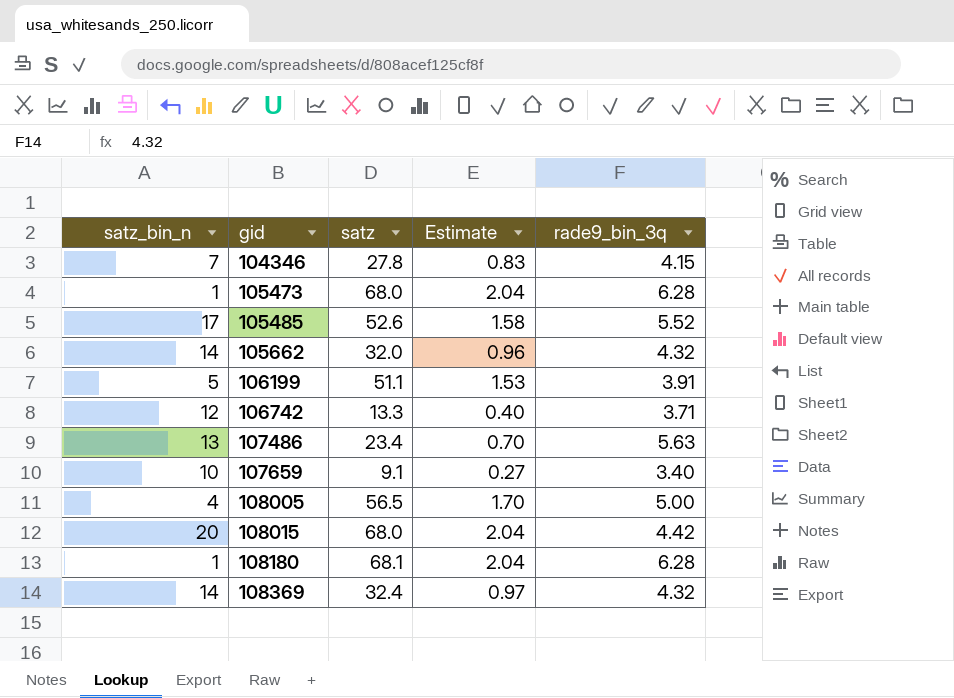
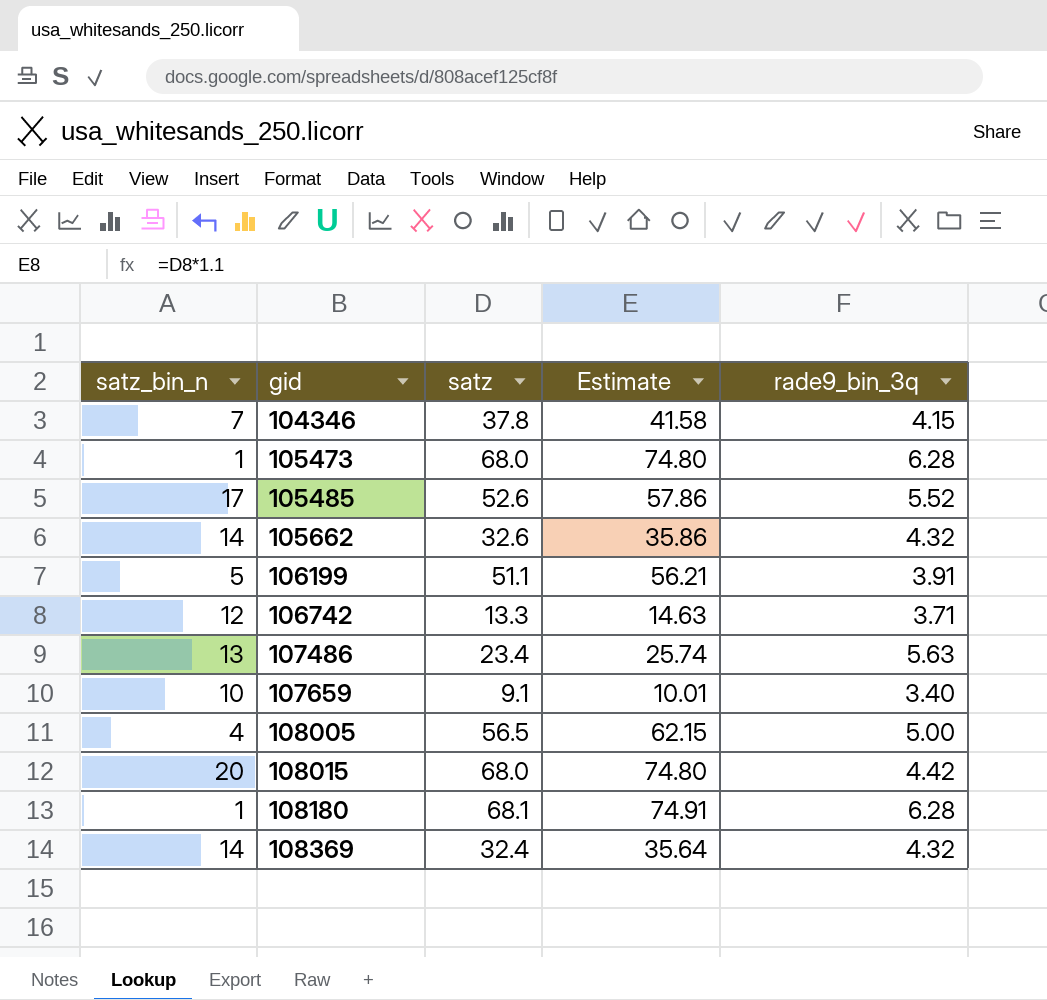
column Estimate | formula: [satz] * 0.03 -> [satz] * 1.1
104346 | satz: 27.8 -> 37.8
105662 | satz: 32.0 -> 32.6

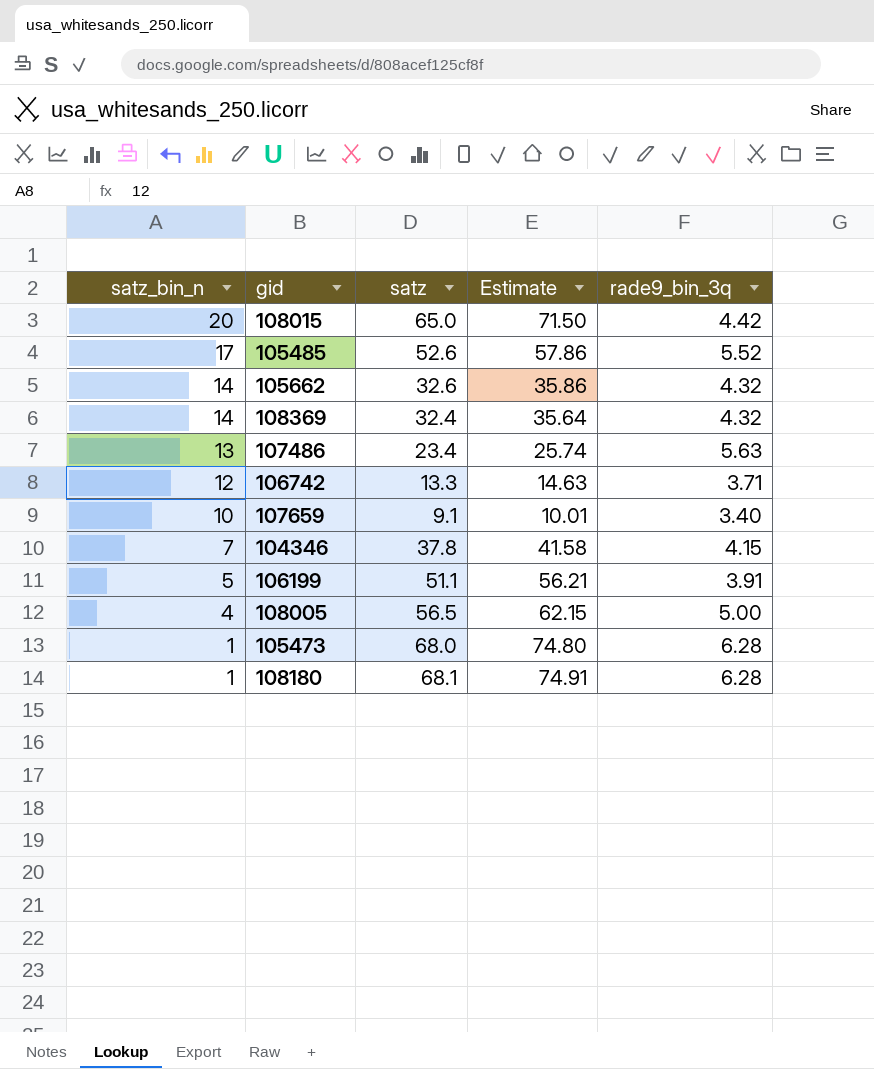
row order: gid ascending -> satz_bin_n descending
108015 | satz: 68.0 -> 65.0
108015 | Estimate: 74.80 -> 71.50

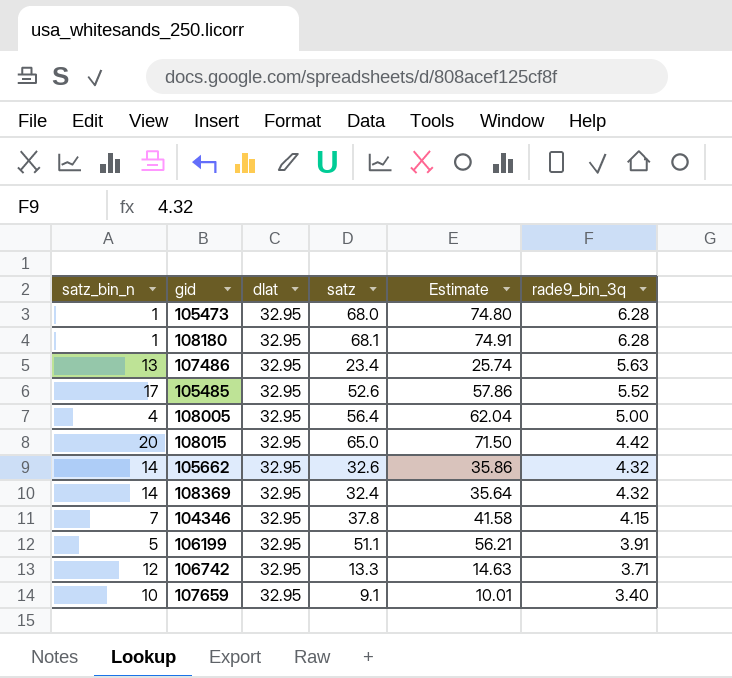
row order: satz_bin_n descending -> rade9_bin_3q descending
column dlat | position: none -> 3
108005 | satz: 56.5 -> 56.4
108005 | Estimate: 62.15 -> 62.04

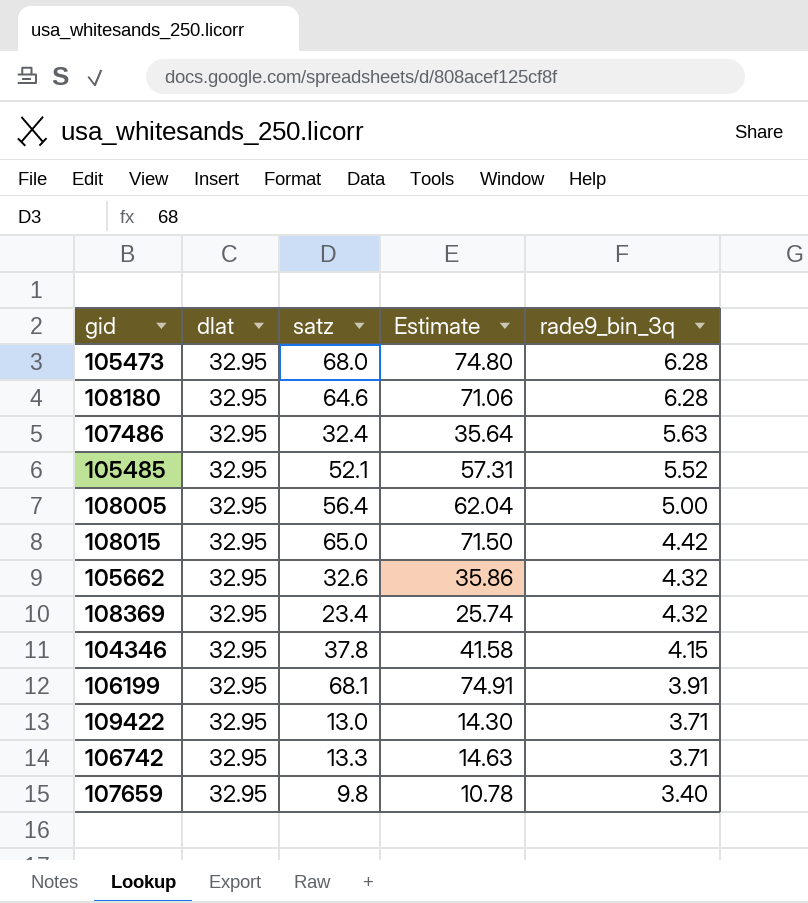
column satz_bin_n | position: 1 -> none
108180 | satz: 68.1 -> 64.6
108180 | Estimate: 74.91 -> 71.06
107486 | satz: 23.4 -> 32.4
107486 | Estimate: 25.74 -> 35.64
105485 | satz: 52.6 -> 52.1
105485 | Estimate: 57.86 -> 57.31
108369 | satz: 32.4 -> 23.4
108369 | Estimate: 35.64 -> 25.74
106199 | satz: 51.1 -> 68.1
106199 | Estimate: 56.21 -> 74.91
row 109422: none -> 32.95 | 13.0 | 14.30 | 3.71
107659 | satz: 9.1 -> 9.8
107659 | Estimate: 10.01 -> 10.78

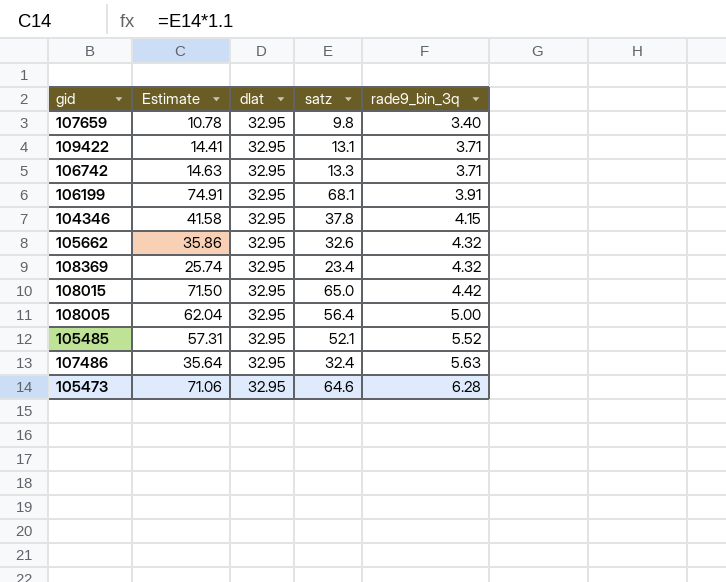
row order: rade9_bin_3q descending -> rade9_bin_3q ascending
column Estimate | position: 4 -> 2
row 108180: 32.95 | 64.6 | 71.06 | 6.28 -> none
109422 | Estimate: 14.30 -> 14.41
109422 | satz: 13.0 -> 13.1
105473 | Estimate: 74.80 -> 71.06
105473 | satz: 68.0 -> 64.6

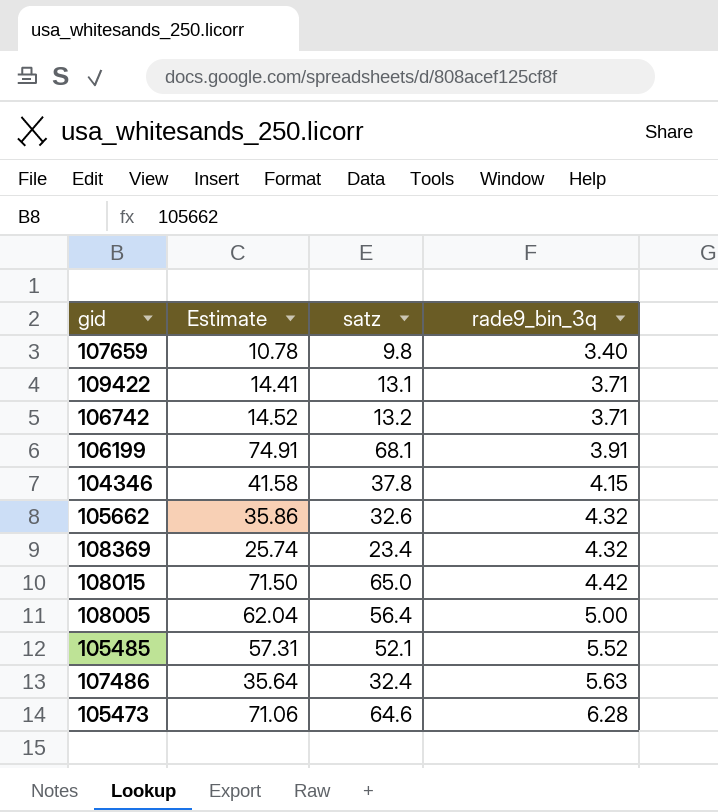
column dlat | position: 3 -> none
106742 | Estimate: 14.63 -> 14.52
106742 | satz: 13.3 -> 13.2

